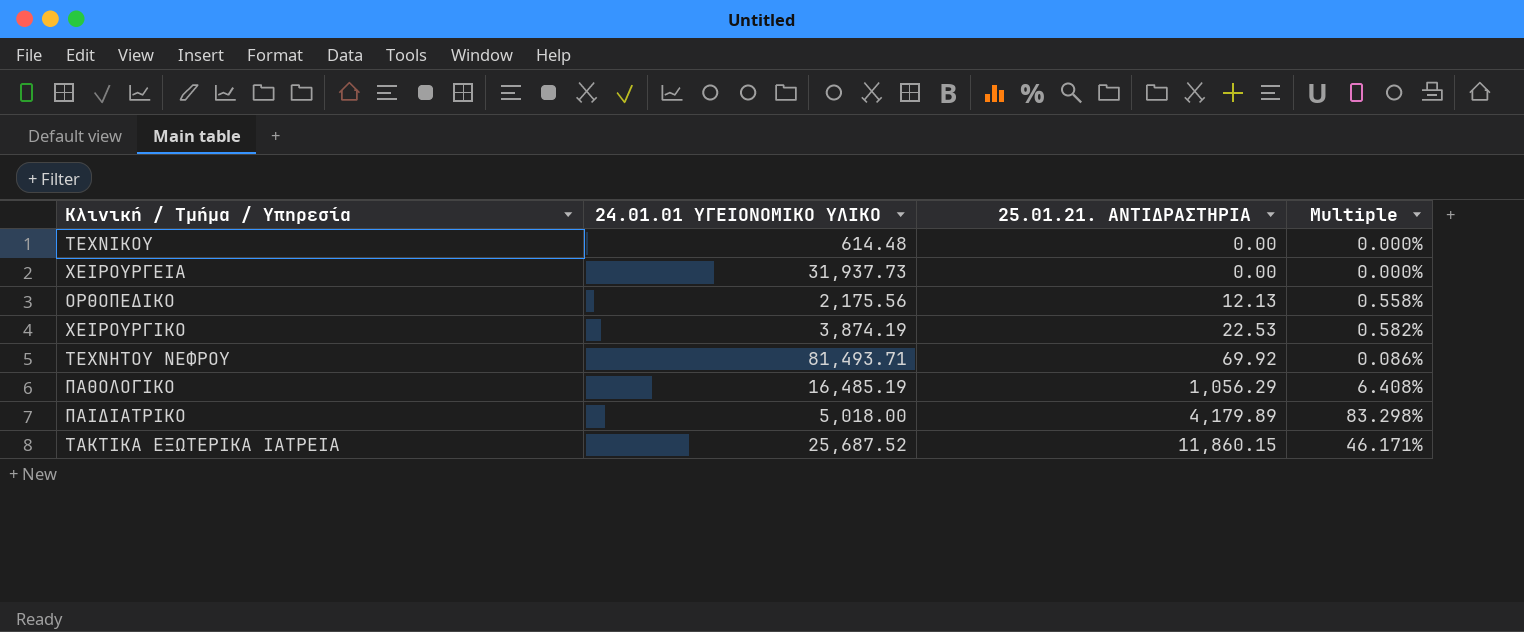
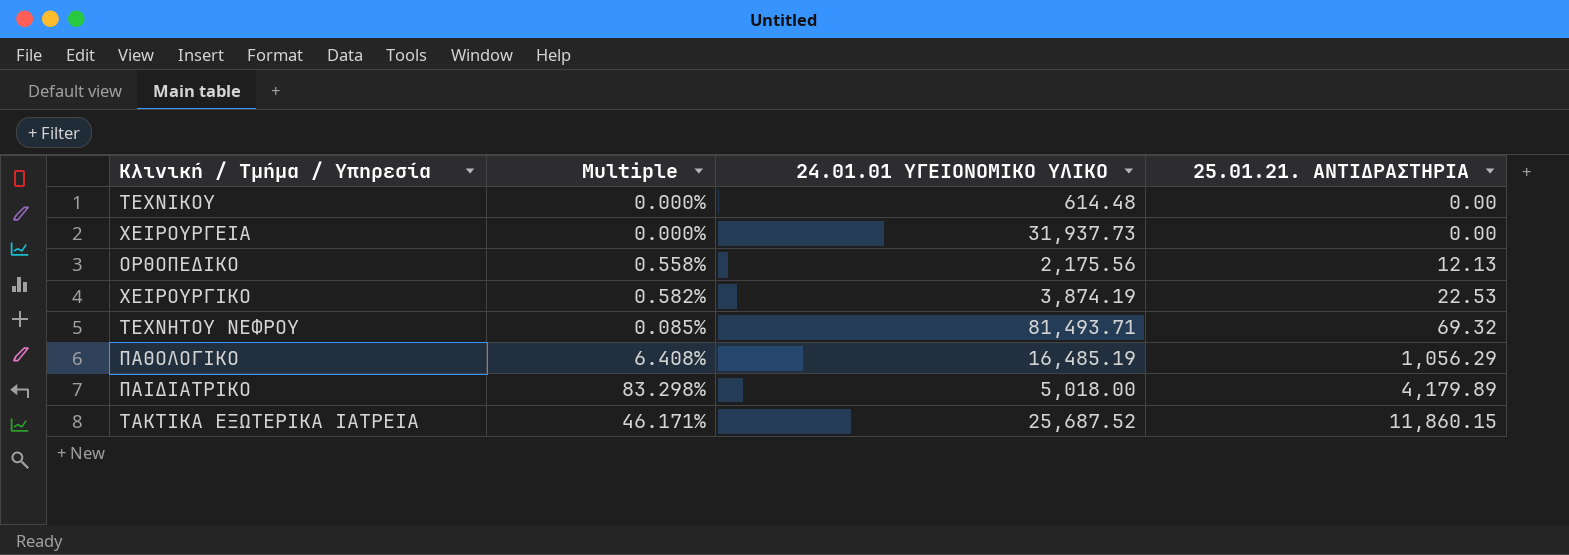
column Multiple | position: 4 -> 2
ΤΕΧΝΗΤΟΥ ΝΕΦΡΟΥ | Multiple: 0.086% -> 0.085%
ΤΕΧΝΗΤΟΥ ΝΕΦΡΟΥ | 25.01.21. ΑΝΤΙΔΡΑΣΤΗΡΙΑ: 69.92 -> 69.32

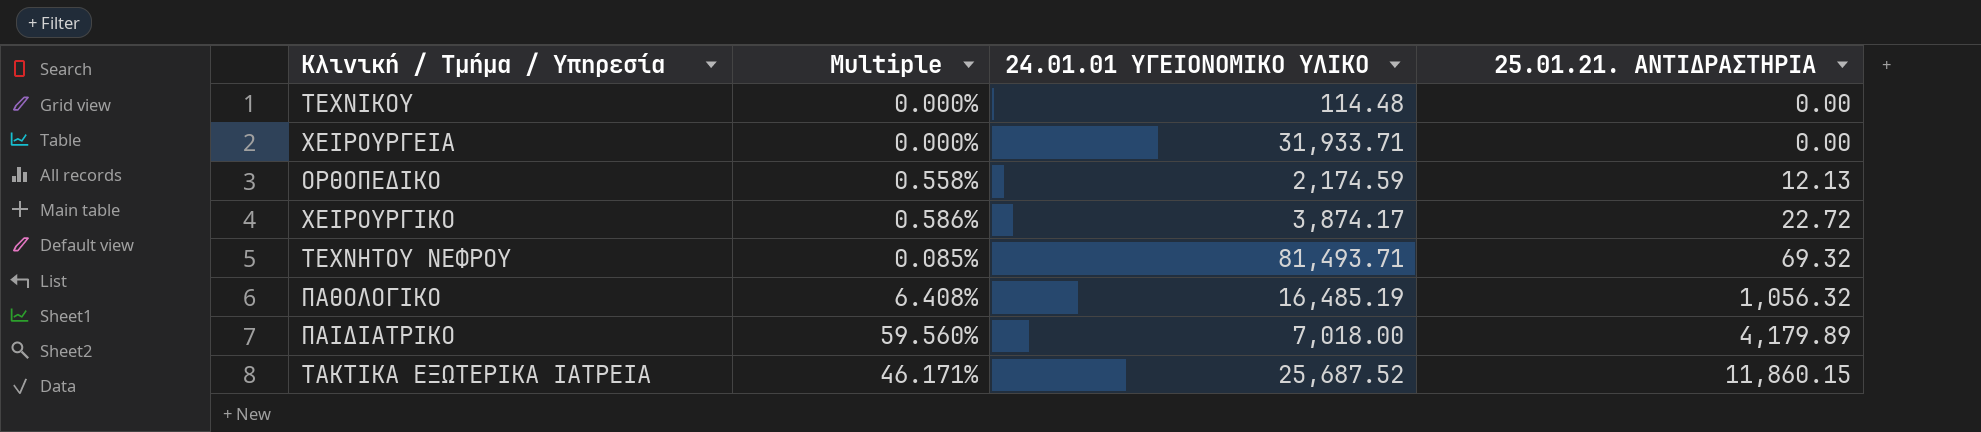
ΤΕΧΝΙΚΟΥ | 24.01.01 ΥΓΕΙΟΝΟΜΙΚΟ ΥΛΙΚΟ: 614.48 -> 114.48
ΧΕΙΡΟΥΡΓΕΙΑ | 24.01.01 ΥΓΕΙΟΝΟΜΙΚΟ ΥΛΙΚΟ: 31,937.73 -> 31,933.71
ΟΡΘΟΠΕΔΙΚΟ | 24.01.01 ΥΓΕΙΟΝΟΜΙΚΟ ΥΛΙΚΟ: 2,175.56 -> 2,174.59
ΧΕΙΡΟΥΡΓΙΚΟ | Multiple: 0.582% -> 0.586%
ΧΕΙΡΟΥΡΓΙΚΟ | 24.01.01 ΥΓΕΙΟΝΟΜΙΚΟ ΥΛΙΚΟ: 3,874.19 -> 3,874.17
ΧΕΙΡΟΥΡΓΙΚΟ | 25.01.21. ΑΝΤΙΔΡΑΣΤΗΡΙΑ: 22.53 -> 22.72
ΠΑΘΟΛΟΓΙΚΟ | 25.01.21. ΑΝΤΙΔΡΑΣΤΗΡΙΑ: 1,056.29 -> 1,056.32
ΠΑΙΔΙΑΤΡΙΚΟ | Multiple: 83.298% -> 59.560%
ΠΑΙΔΙΑΤΡΙΚΟ | 24.01.01 ΥΓΕΙΟΝΟΜΙΚΟ ΥΛΙΚΟ: 5,018.00 -> 7,018.00

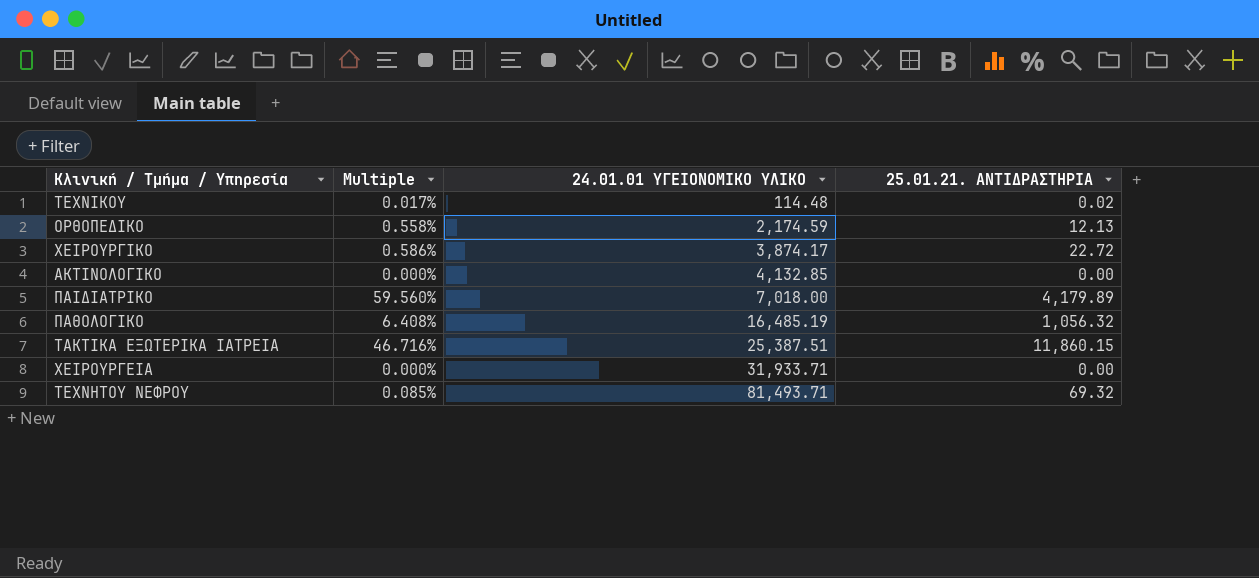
row order: 25.01.21. ΑΝΤΙΔΡΑΣΤΗΡΙΑ ascending -> 24.01.01 ΥΓΕΙΟΝΟΜΙΚΟ ΥΛΙΚΟ ascending
ΤΕΧΝΙΚΟΥ | Multiple: 0.000% -> 0.017%
ΤΕΧΝΙΚΟΥ | 25.01.21. ΑΝΤΙΔΡΑΣΤΗΡΙΑ: 0.00 -> 0.02
row ΑΚΤΙΝΟΛΟΓΙΚΟ: none -> 0.000% | 4,132.85 | 0.00
ΤΑΚΤΙΚΑ ΕΞΩΤΕΡΙΚΑ ΙΑΤΡΕΙΑ | Multiple: 46.171% -> 46.716%
ΤΑΚΤΙΚΑ ΕΞΩΤΕΡΙΚΑ ΙΑΤΡΕΙΑ | 24.01.01 ΥΓΕΙΟΝΟΜΙΚΟ ΥΛΙΚΟ: 25,687.52 -> 25,387.51

